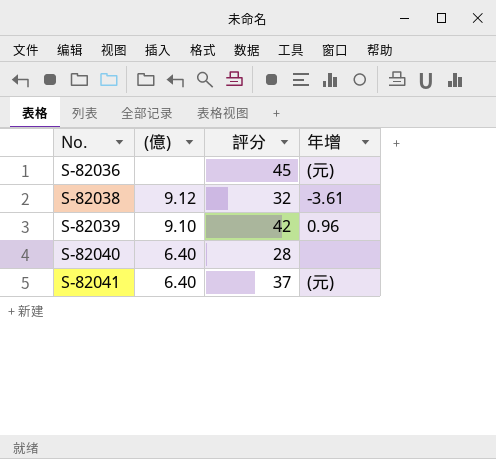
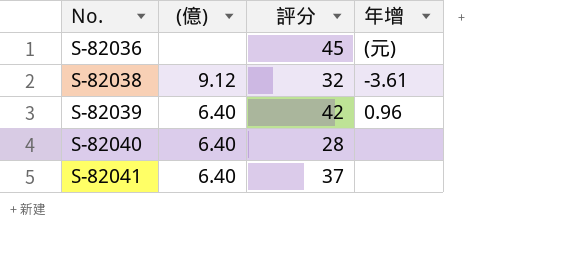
S-82039 | (億): 9.10 -> 6.40
S-82041 | 年增: (元) -> none

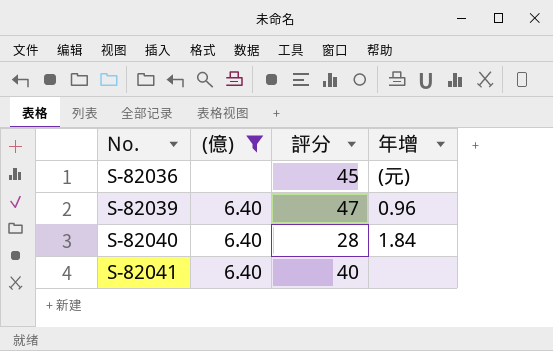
filter: none -> (億) != 9.12
S-82039 | 評分: 42 -> 47
S-82040 | 年增: none -> 1.84
S-82041 | 評分: 37 -> 40

